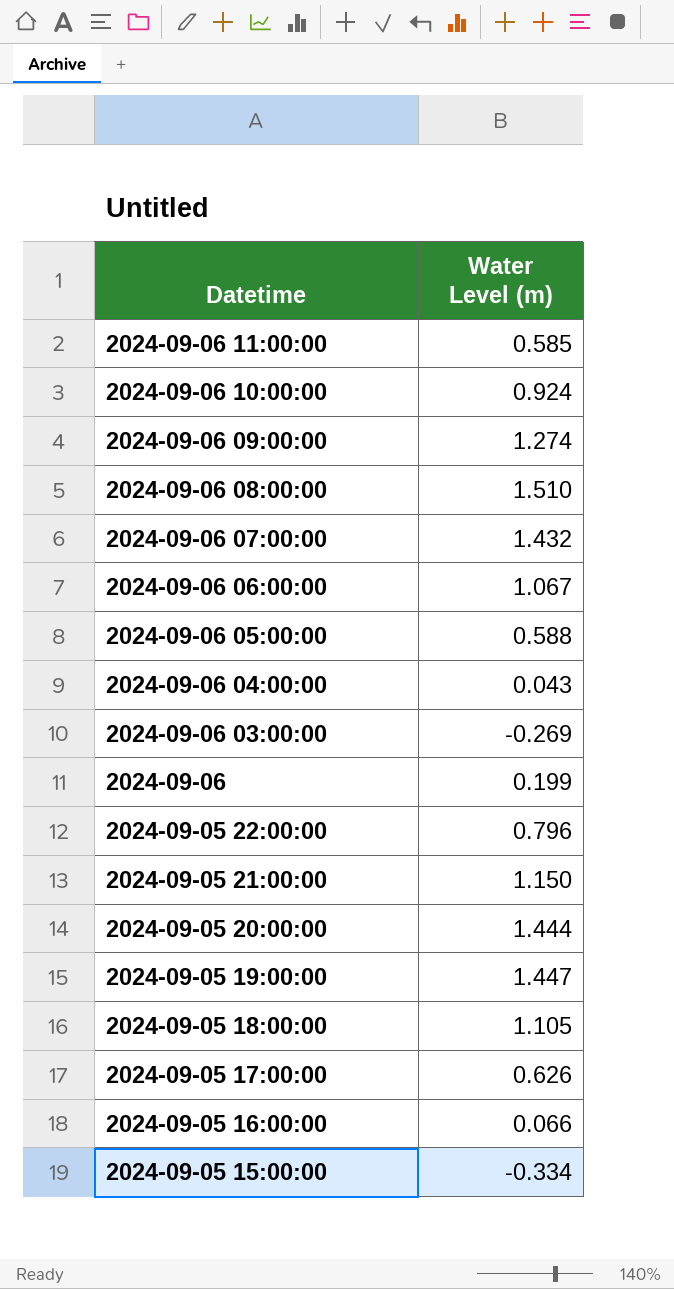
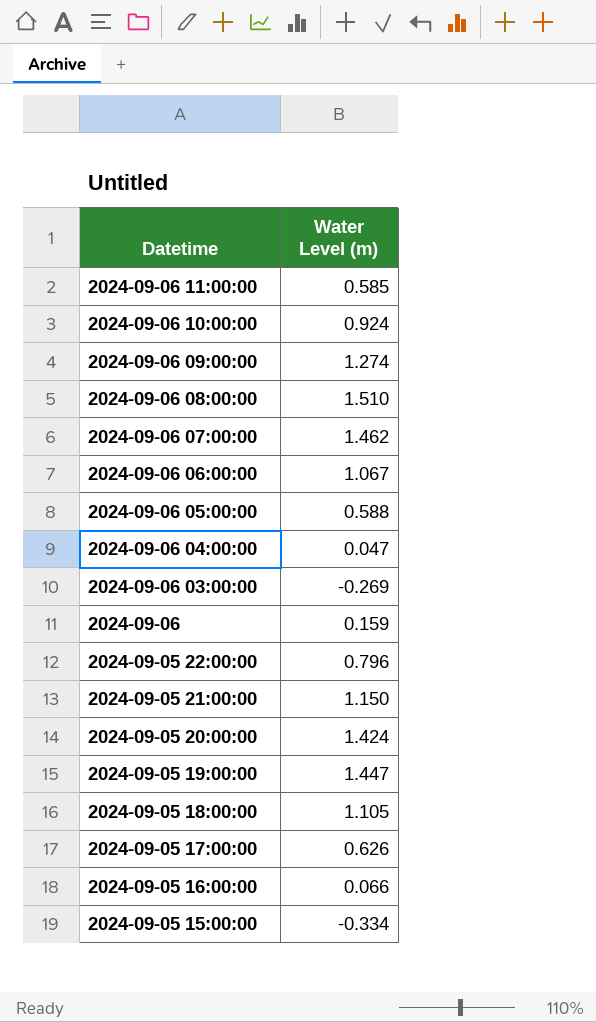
2024-09-06 07:00:00 | Water Level (m): 1.432 -> 1.462
2024-09-06 04:00:00 | Water Level (m): 0.043 -> 0.047
2024-09-06 | Water Level (m): 0.199 -> 0.159
2024-09-05 20:00:00 | Water Level (m): 1.444 -> 1.424

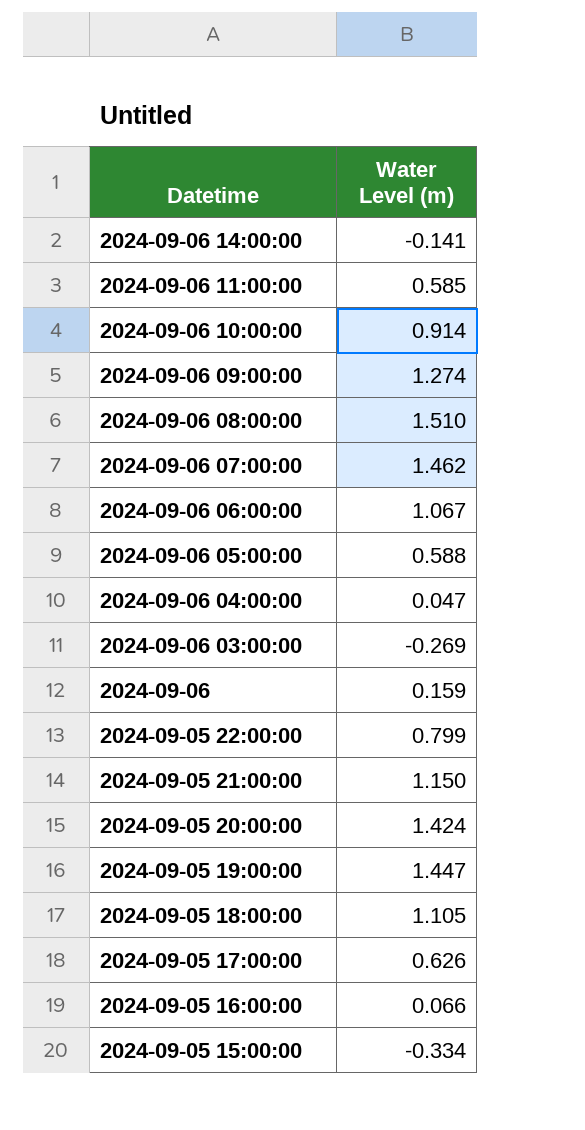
row 2024-09-06 14:00:00: none -> -0.141
2024-09-06 10:00:00 | Water Level (m): 0.924 -> 0.914
2024-09-05 22:00:00 | Water Level (m): 0.796 -> 0.799

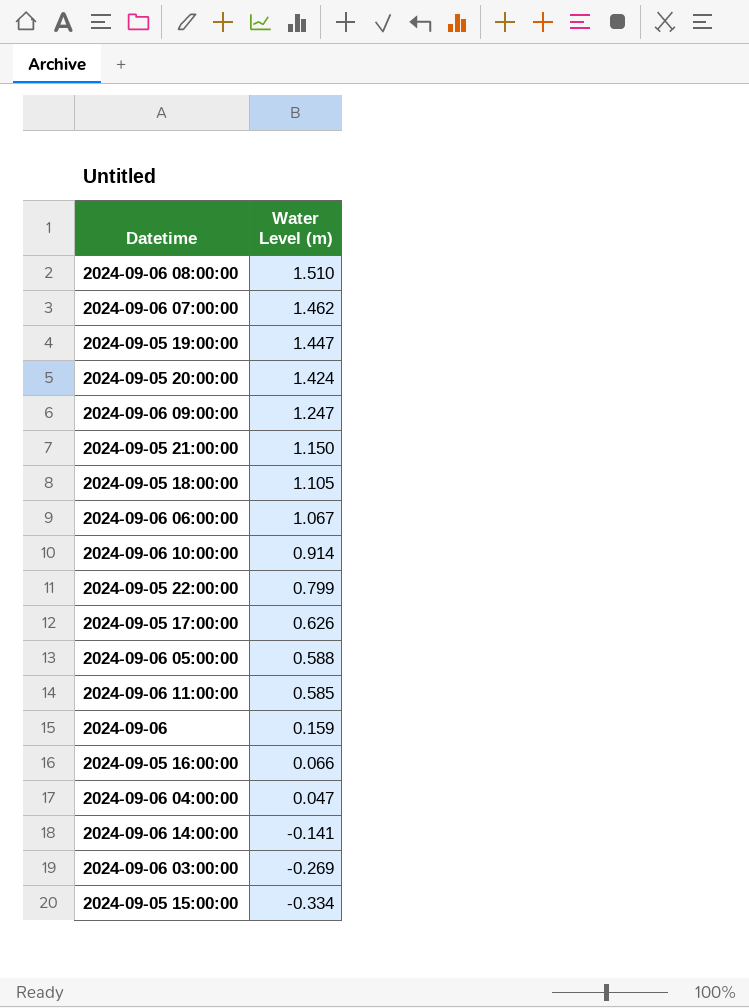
row order: Datetime descending -> Water Level (m) descending
2024-09-06 09:00:00 | Water Level (m): 1.274 -> 1.247

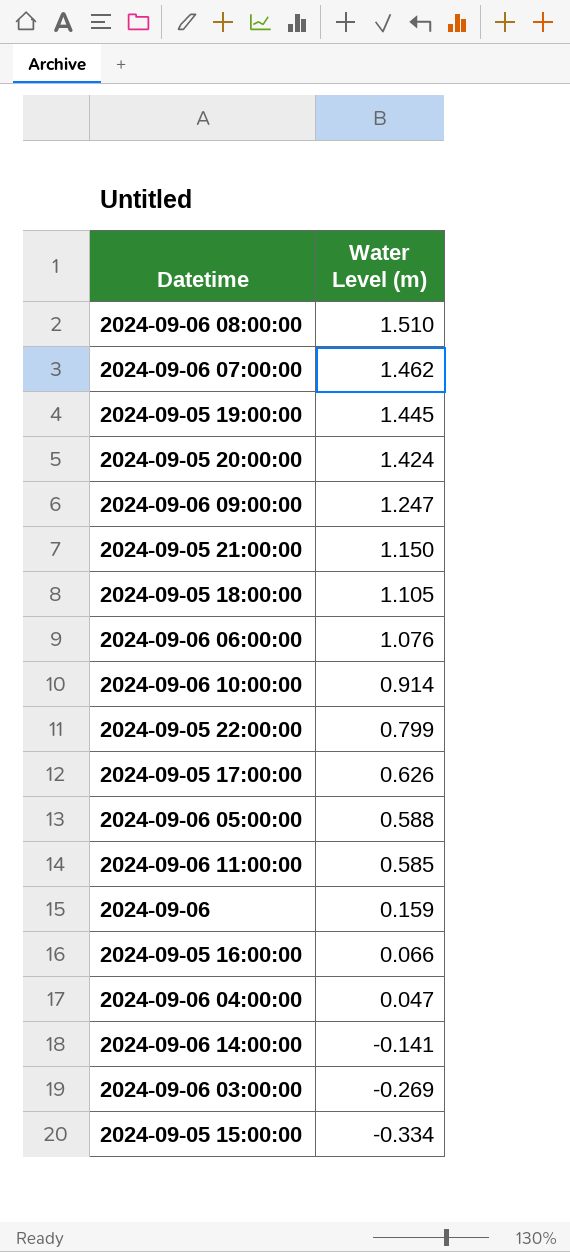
2024-09-05 19:00:00 | Water Level (m): 1.447 -> 1.445
2024-09-06 06:00:00 | Water Level (m): 1.067 -> 1.076

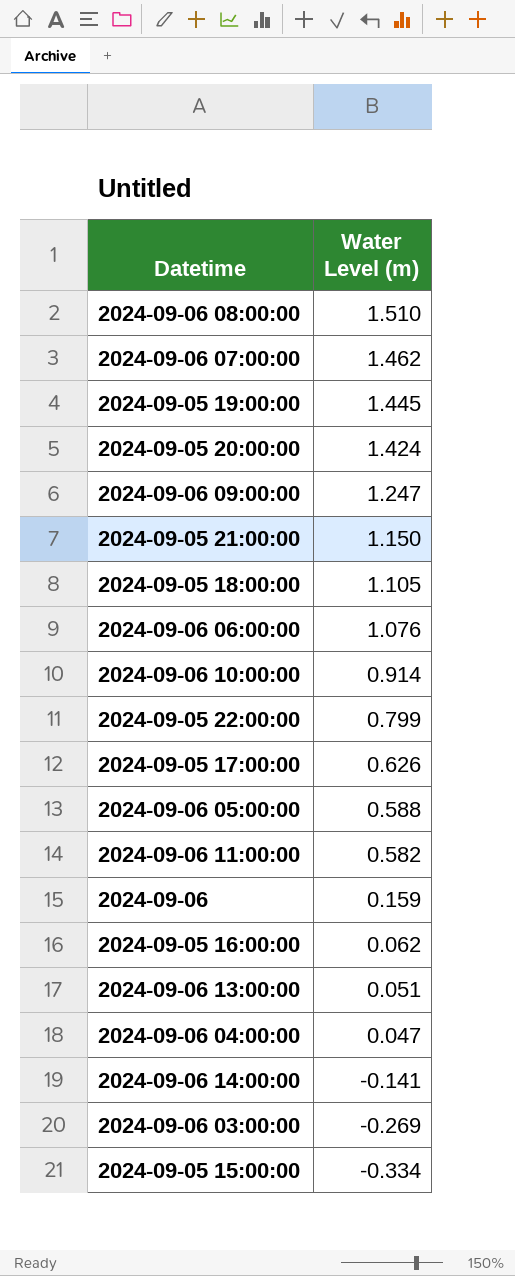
2024-09-06 11:00:00 | Water Level (m): 0.585 -> 0.582
2024-09-05 16:00:00 | Water Level (m): 0.066 -> 0.062
row 2024-09-06 13:00:00: none -> 0.051

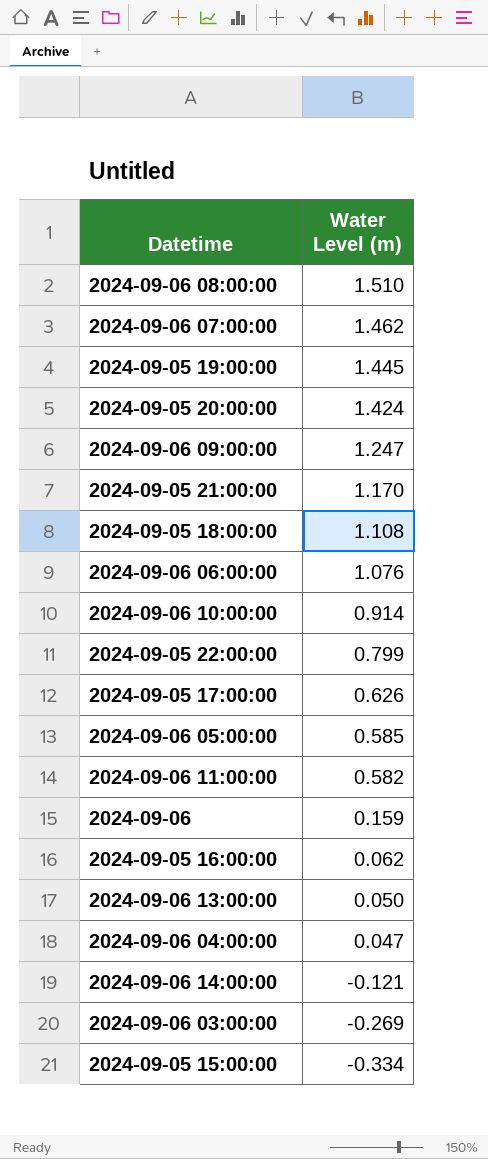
2024-09-05 21:00:00 | Water Level (m): 1.150 -> 1.170
2024-09-05 18:00:00 | Water Level (m): 1.105 -> 1.108
2024-09-06 05:00:00 | Water Level (m): 0.588 -> 0.585
2024-09-06 13:00:00 | Water Level (m): 0.051 -> 0.050
2024-09-06 14:00:00 | Water Level (m): -0.141 -> -0.121

